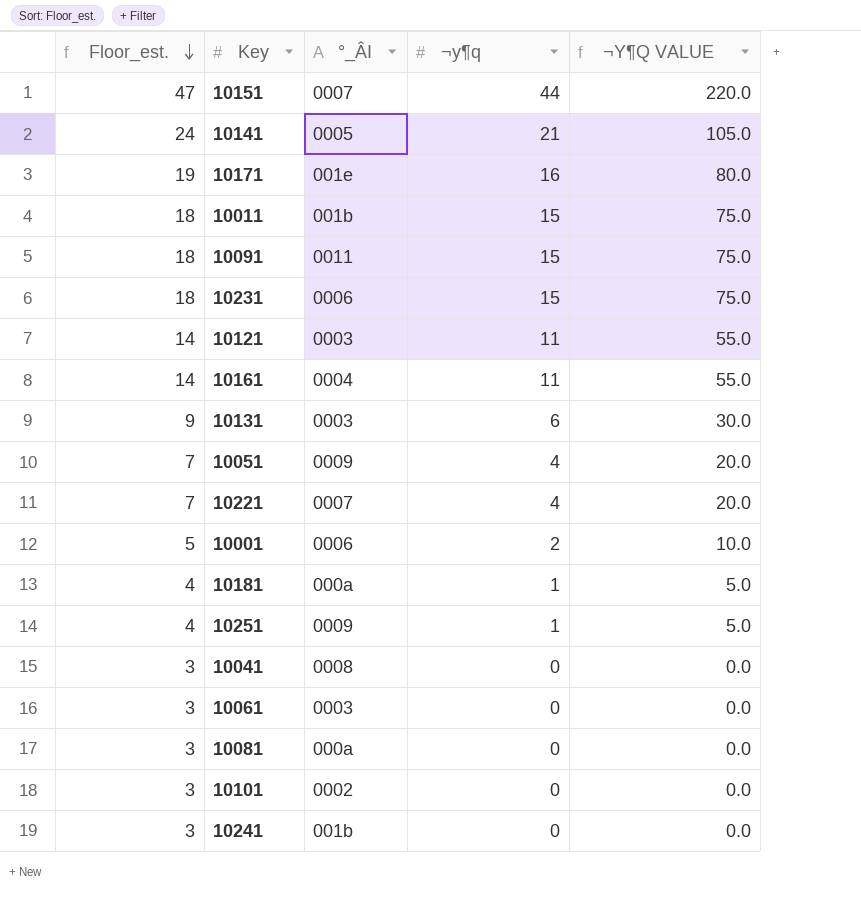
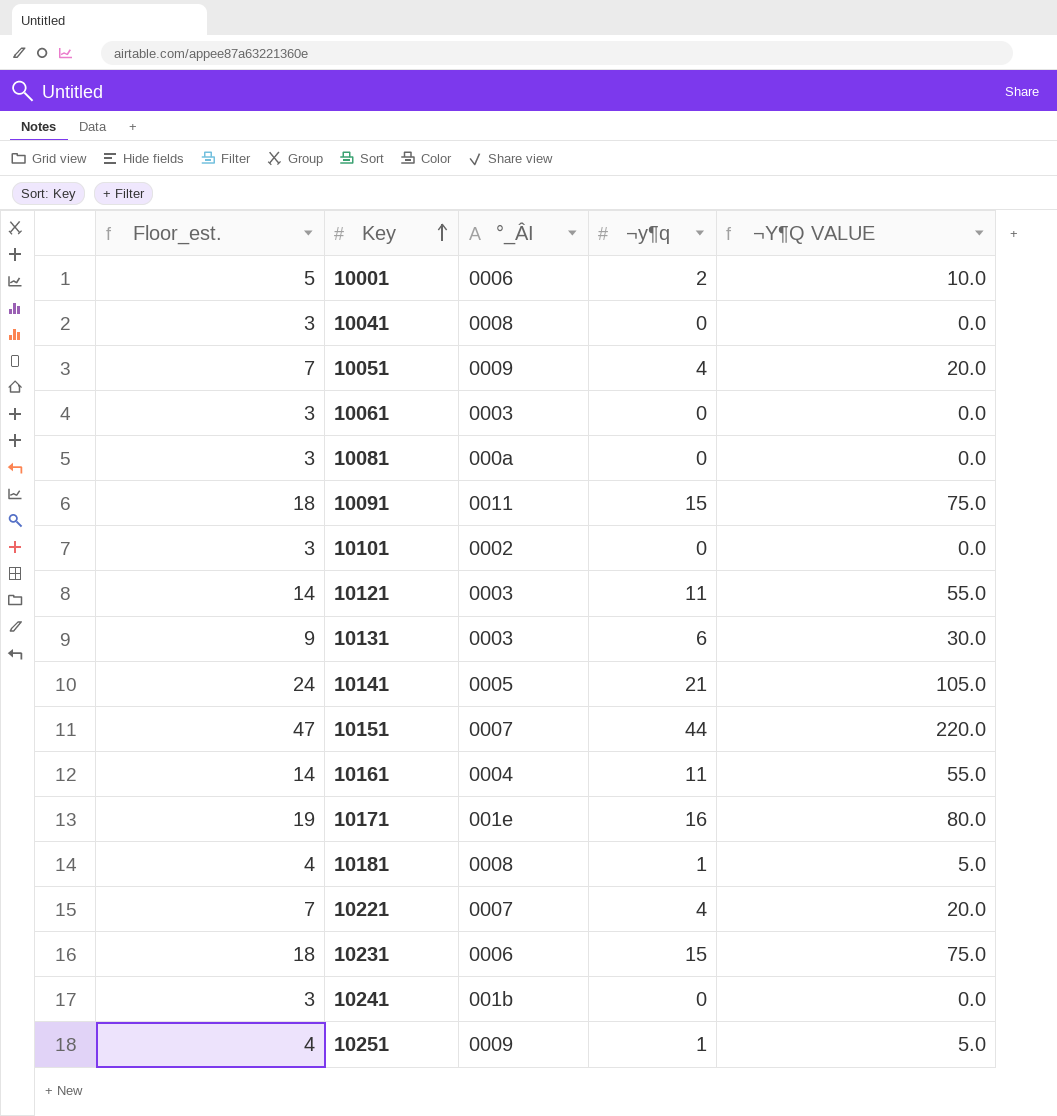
row order: Floor_est. descending -> Key ascending
row 10011: 18 | 001b | 15 | 75.0 -> none
10181 | °_ÂI: 000a -> 0008

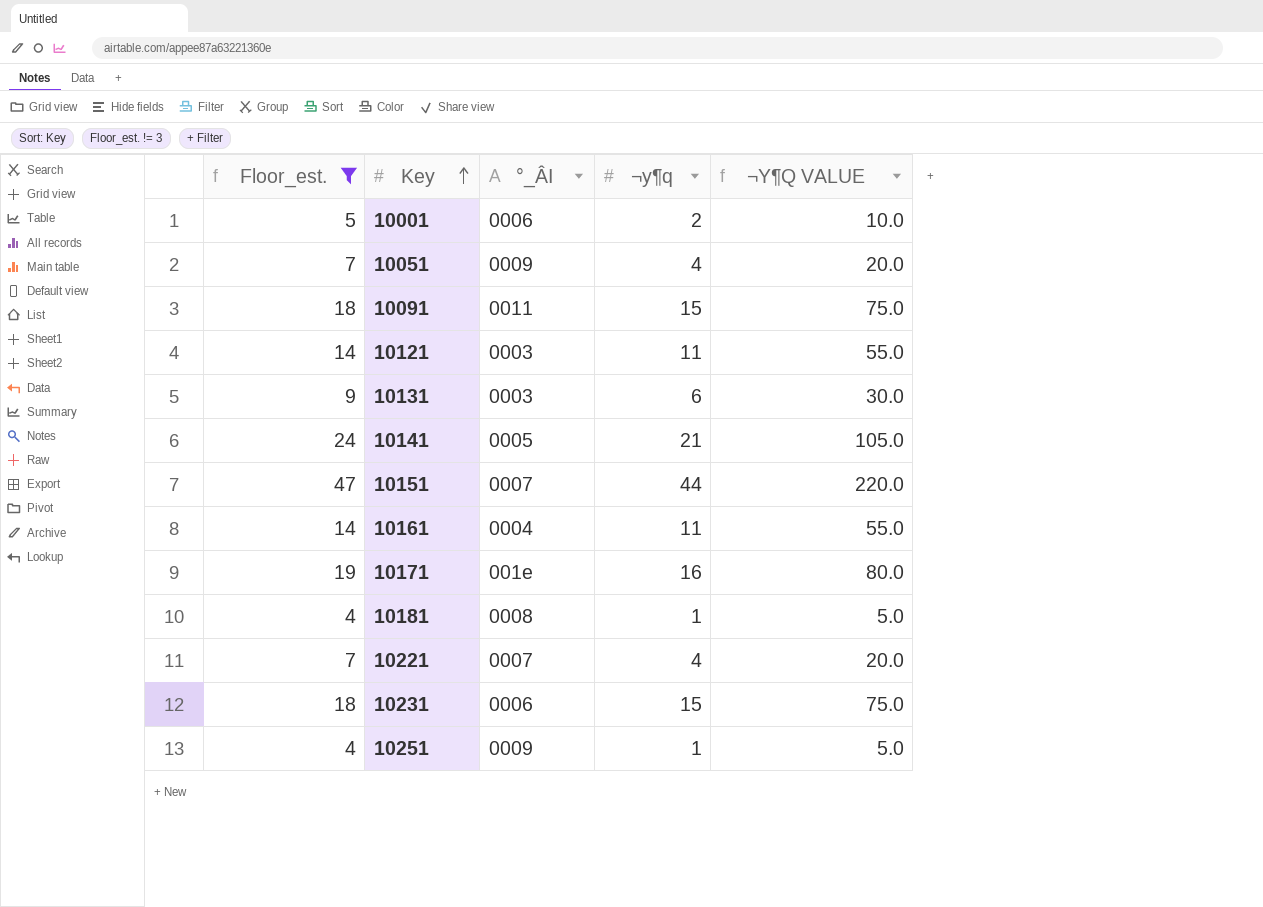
filter: none -> Floor_est. != 3

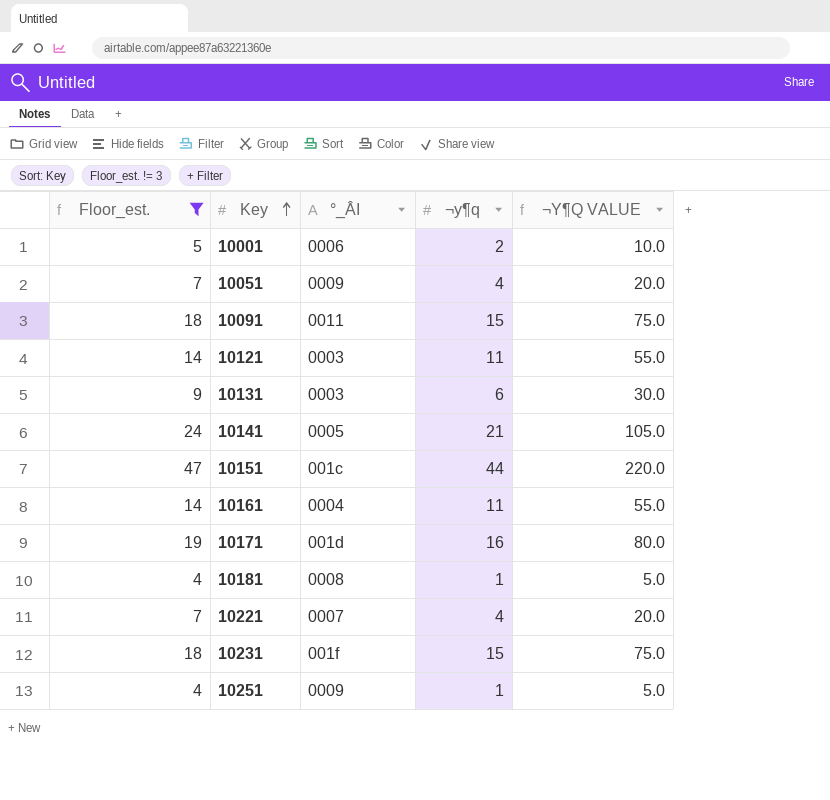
10151 | °_ÂI: 0007 -> 001c
10171 | °_ÂI: 001e -> 001d
10231 | °_ÂI: 0006 -> 001f

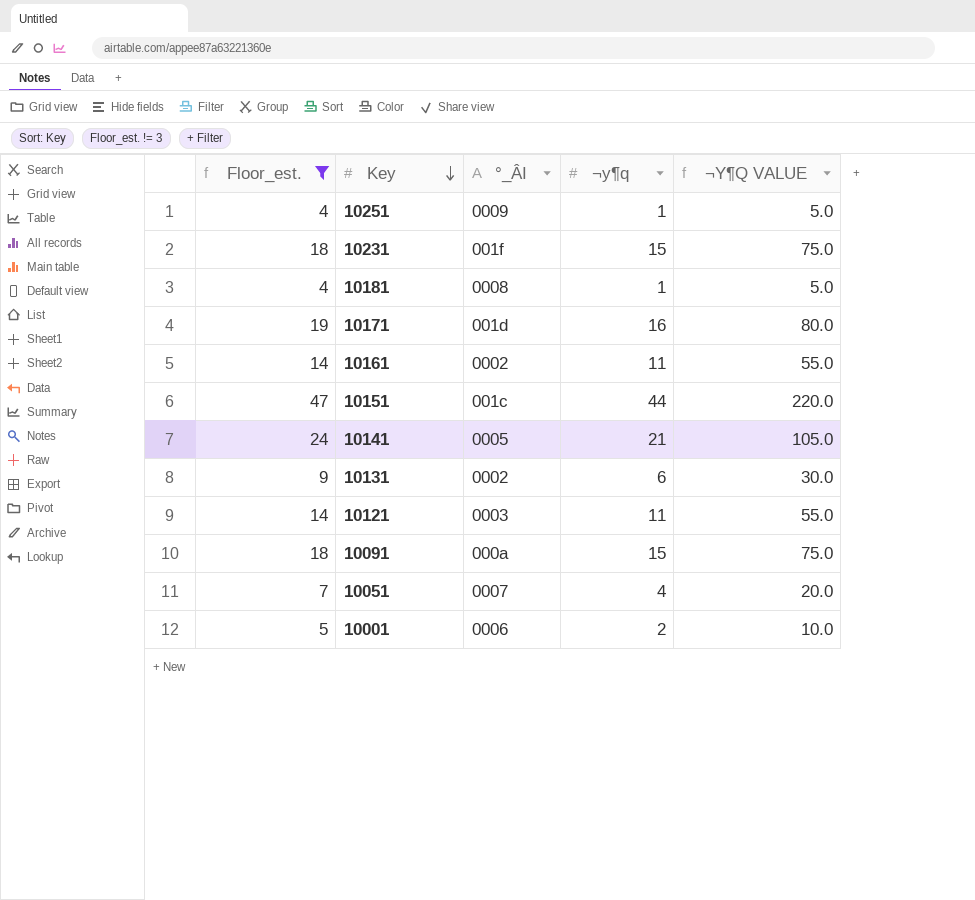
row order: Key ascending -> Key descending
row 10221: 7 | 0007 | 4 | 20.0 -> none
10161 | °_ÂI: 0004 -> 0002
10131 | °_ÂI: 0003 -> 0002
10091 | °_ÂI: 0011 -> 000a
10051 | °_ÂI: 0009 -> 0007

